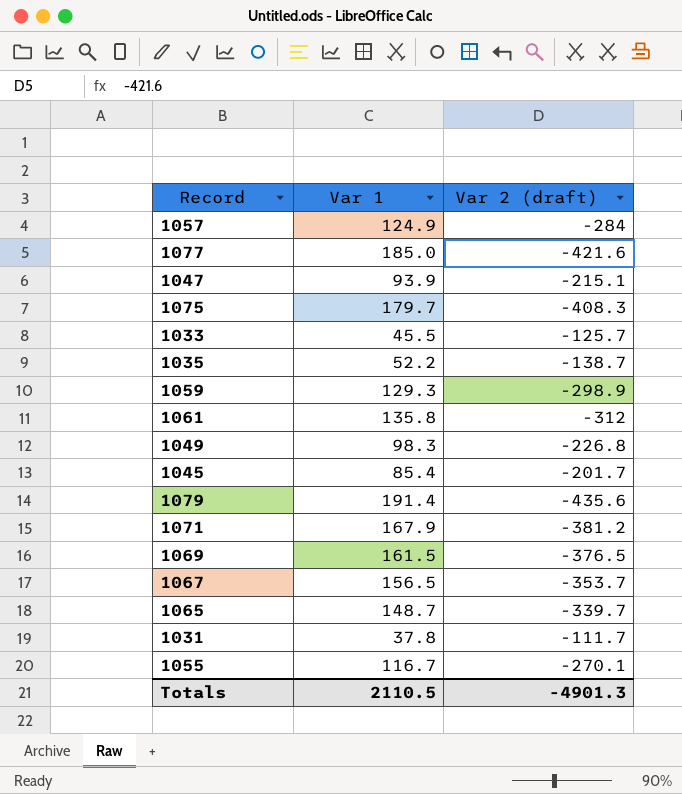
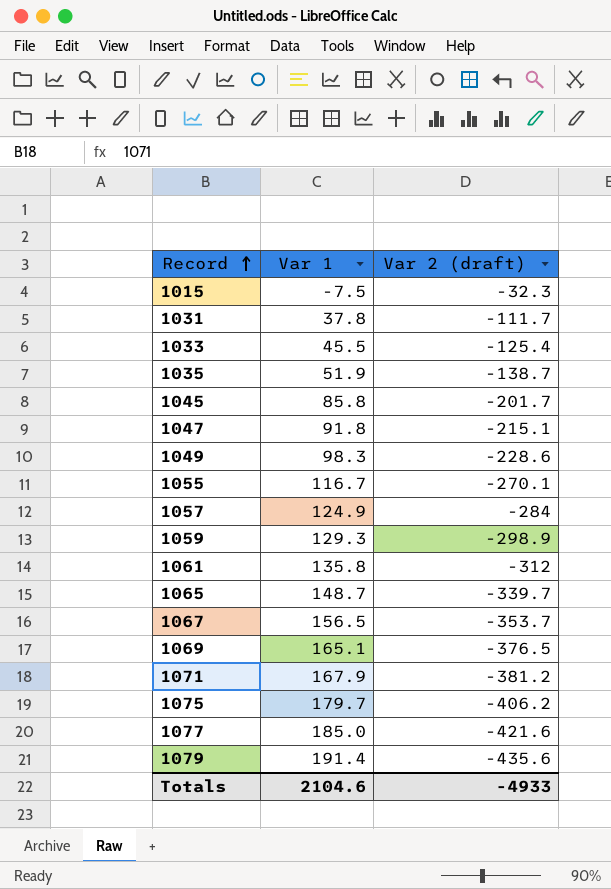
row order: none -> Record ascending
row 1015: none -> -7.5 | -32.3
1033 | Var 2 (draft): -125.7 -> -125.4
1035 | Var 1: 52.2 -> 51.9
1045 | Var 1: 85.4 -> 85.8
1047 | Var 1: 93.9 -> 91.8
1049 | Var 2 (draft): -226.8 -> -228.6
1069 | Var 1: 161.5 -> 165.1
1075 | Var 2 (draft): -408.3 -> -406.2
Totals | Var 1: 2110.5 -> 2104.6
Totals | Var 2 (draft): -4901.3 -> -4933

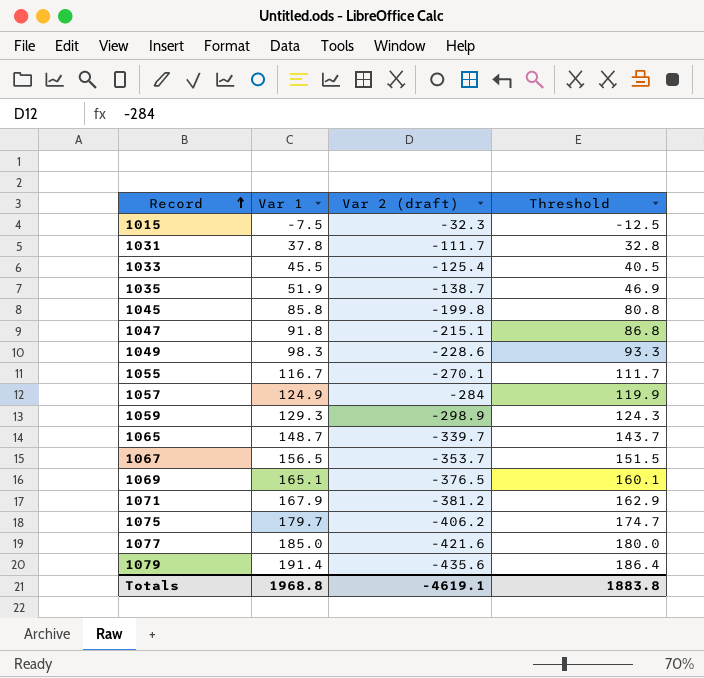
column Threshold | formula: none -> [Var 1] - 5
row 1061: 135.8 | -312 -> none
1045 | Var 2 (draft): -201.7 -> -199.8
Totals | Var 1: 2104.6 -> 1968.8
Totals | Var 2 (draft): -4933 -> -4619.1

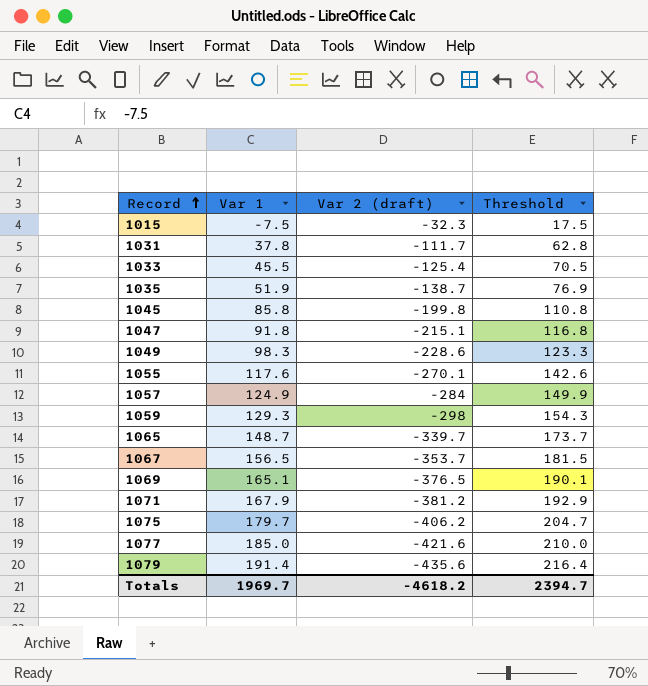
column Threshold | formula: [Var 1] - 5 -> [Var 1] + 25
1055 | Var 1: 116.7 -> 117.6
1059 | Var 2 (draft): -298.9 -> -298
Totals | Var 1: 1968.8 -> 1969.7
Totals | Var 2 (draft): -4619.1 -> -4618.2
Totals | Threshold: 1883.8 -> 2394.7

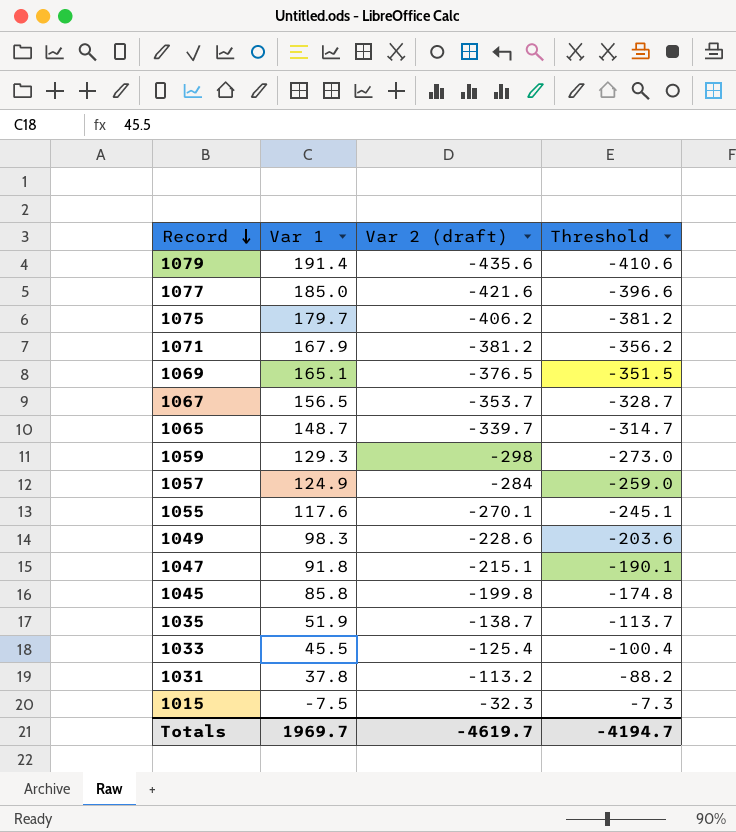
row order: Record ascending -> Record descending
column Threshold | formula: [Var 1] + 25 -> [Var 2 (draft)] + 25
1031 | Var 2 (draft): -111.7 -> -113.2
Totals | Var 2 (draft): -4618.2 -> -4619.7
Totals | Threshold: 2394.7 -> -4194.7

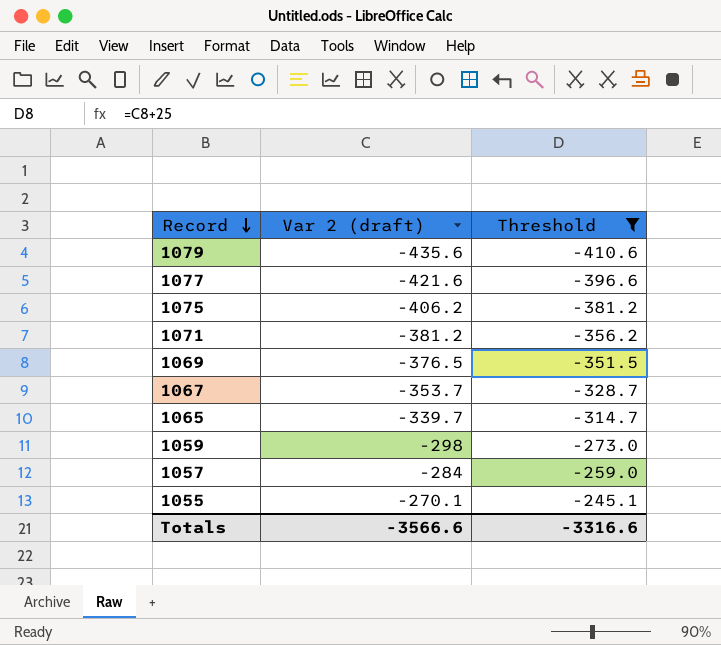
filter: none -> Threshold <= -245.1
column Var 1 | position: 2 -> none
Totals | Var 2 (draft): -4619.7 -> -3566.6
Totals | Threshold: -4194.7 -> -3316.6

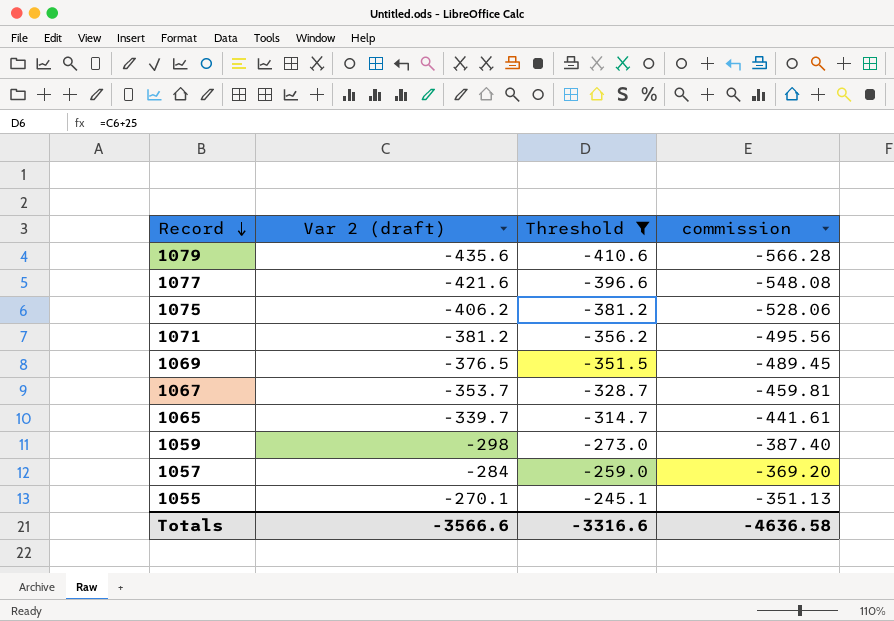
column commission | formula: none -> [Var 2 (draft)] * 1.3

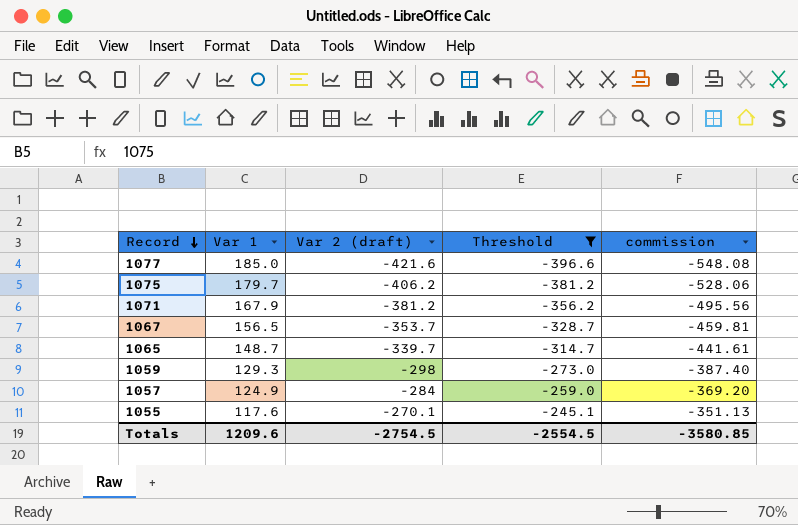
column Var 1 | position: none -> 2
row 1079: -435.6 | -410.6 | -566.28 -> none
row 1069: -376.5 | -351.5 | -489.45 -> none
Totals | Var 2 (draft): -3566.6 -> -2754.5
Totals | Threshold: -3316.6 -> -2554.5
Totals | commission: -4636.58 -> -3580.85

